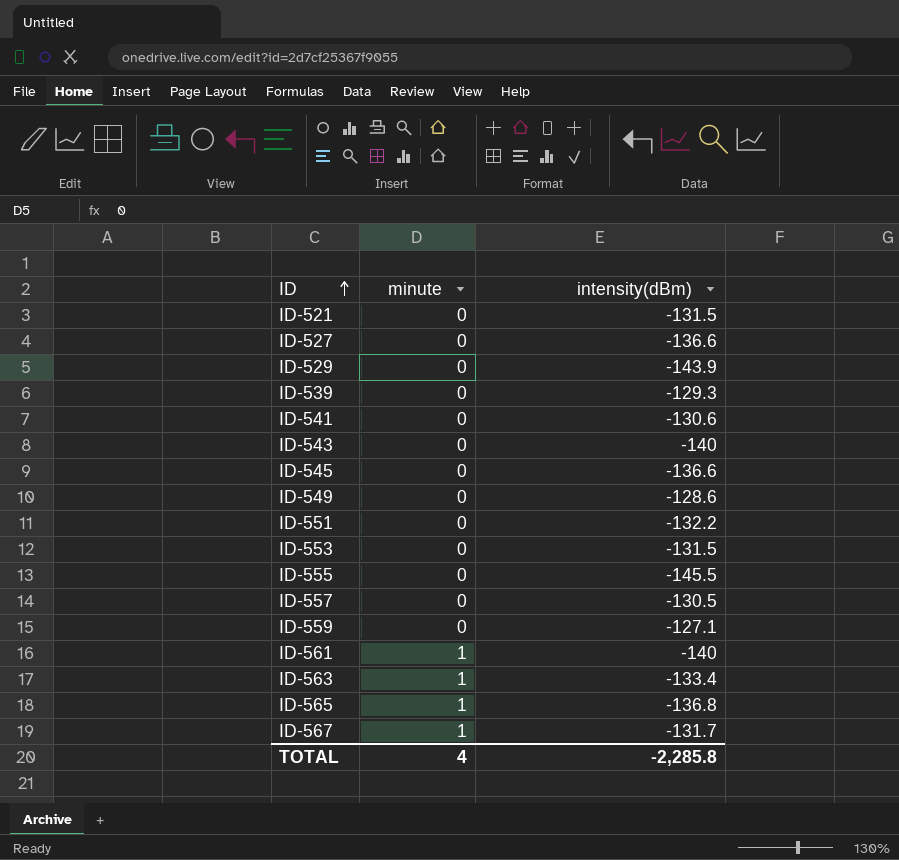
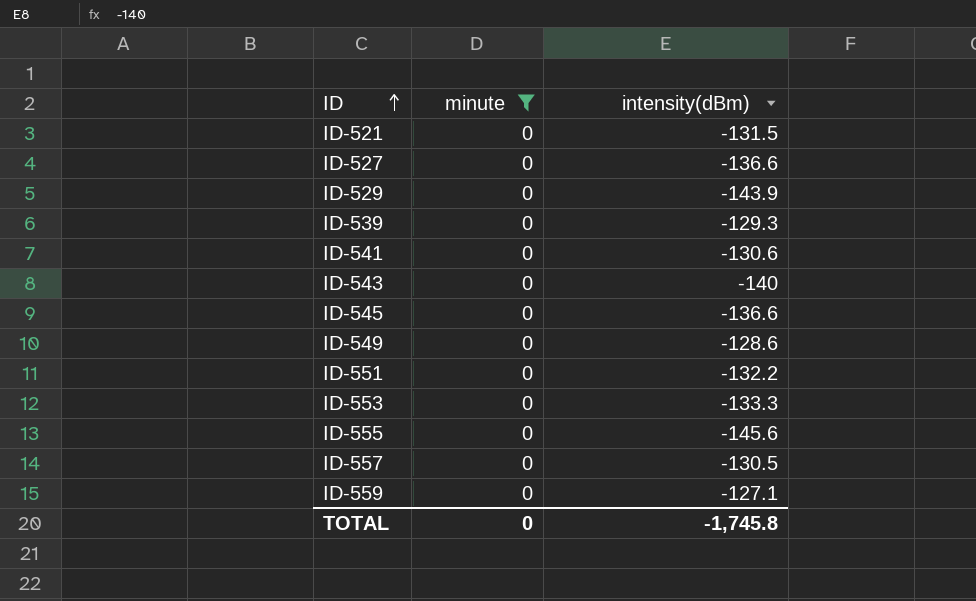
filter: none -> minute = 0
ID-553 | intensity(dBm): -131.5 -> -133.3
ID-555 | intensity(dBm): -145.5 -> -145.6
TOTAL | minute: 4 -> 0
TOTAL | intensity(dBm): -2,285.8 -> -1,745.8

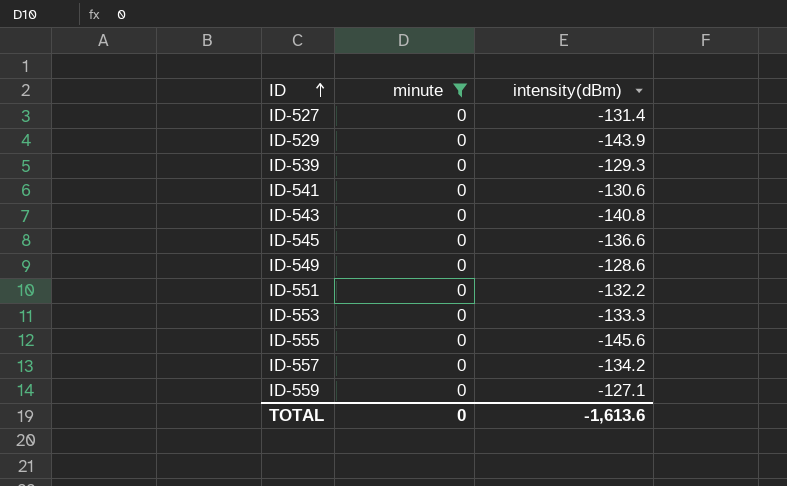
row ID-521: 0 | -131.5 -> none
ID-527 | intensity(dBm): -136.6 -> -131.4
ID-543 | intensity(dBm): -140 -> -140.8
ID-557 | intensity(dBm): -130.5 -> -134.2
TOTAL | intensity(dBm): -1,745.8 -> -1,613.6

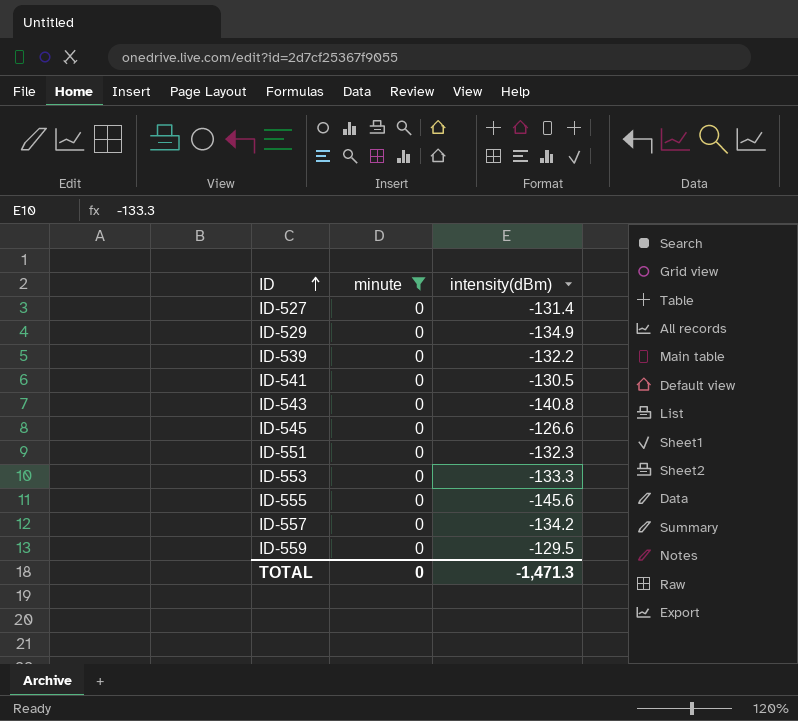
row ID-549: 0 | -128.6 -> none
ID-529 | intensity(dBm): -143.9 -> -134.9
ID-539 | intensity(dBm): -129.3 -> -132.2
ID-541 | intensity(dBm): -130.6 -> -130.5
ID-545 | intensity(dBm): -136.6 -> -126.6
ID-551 | intensity(dBm): -132.2 -> -132.3
ID-559 | intensity(dBm): -127.1 -> -129.5
TOTAL | intensity(dBm): -1,613.6 -> -1,471.3

